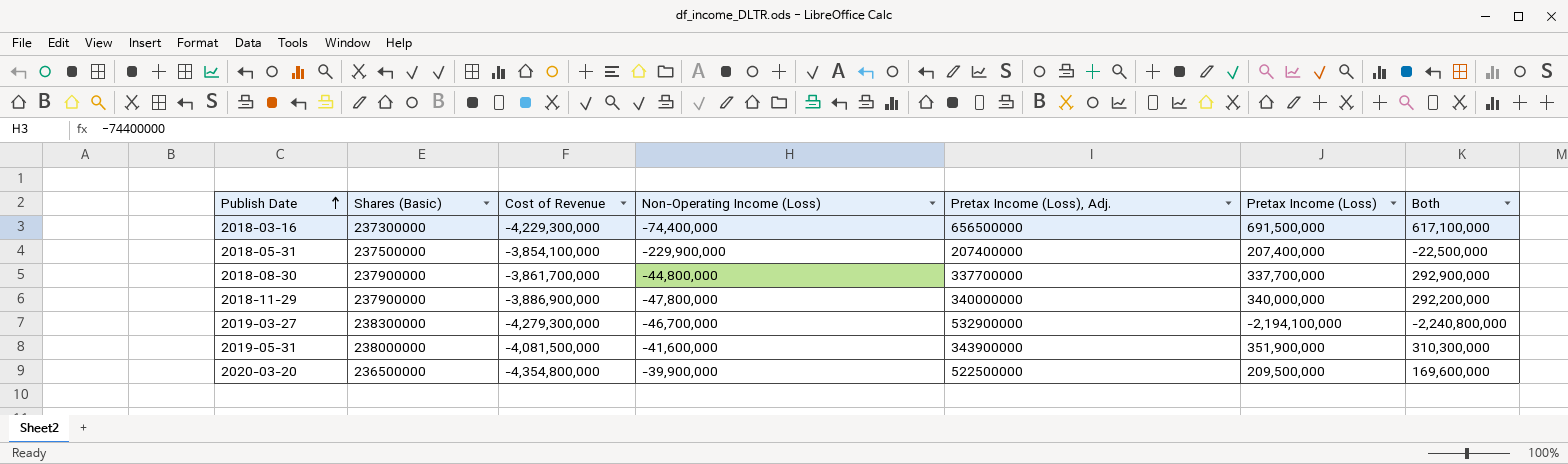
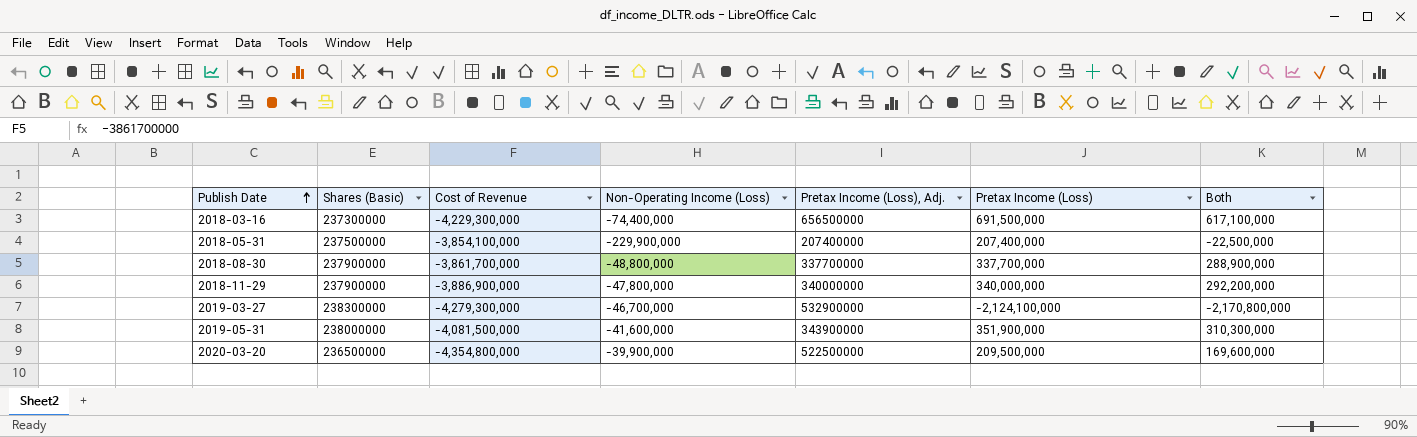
2018-08-30 | Non-Operating Income (Loss): -44,800,000 -> -48,800,000
2018-08-30 | Both: 292,900,000 -> 288,900,000
2019-03-27 | Pretax Income (Loss): -2,194,100,000 -> -2,124,100,000
2019-03-27 | Both: -2,240,800,000 -> -2,170,800,000

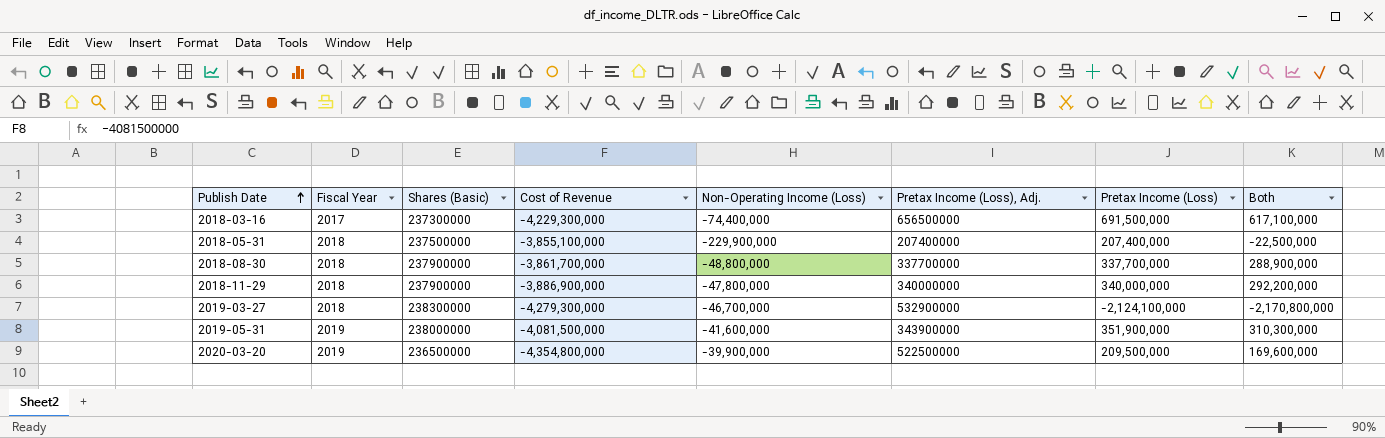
column Fiscal Year | position: none -> 2
2018-05-31 | Cost of Revenue: -3,854,100,000 -> -3,855,100,000

